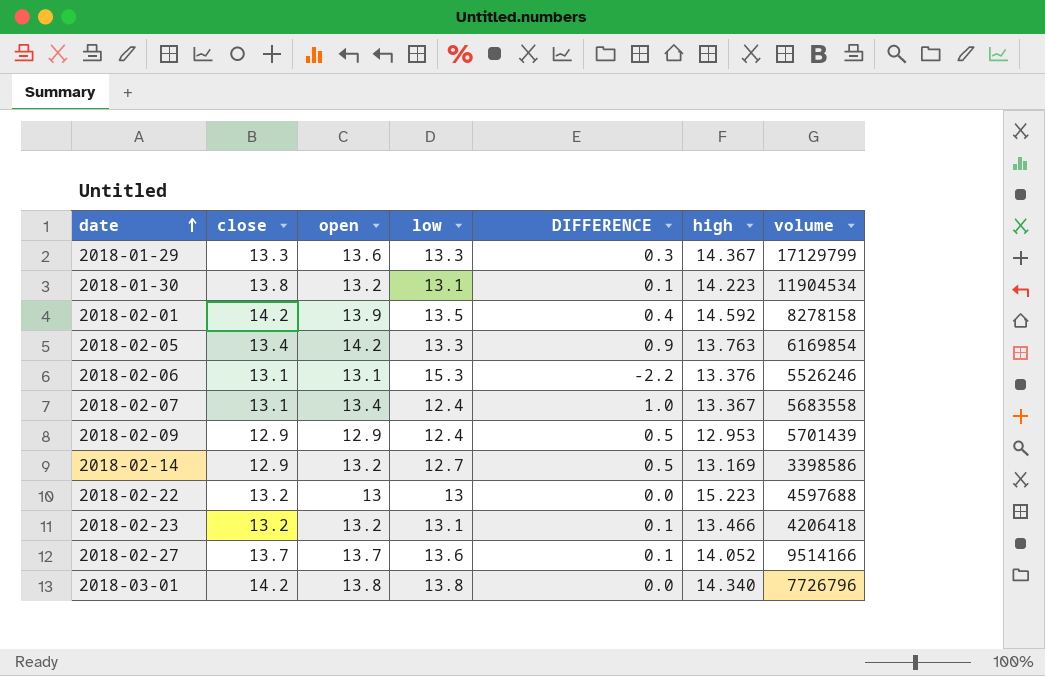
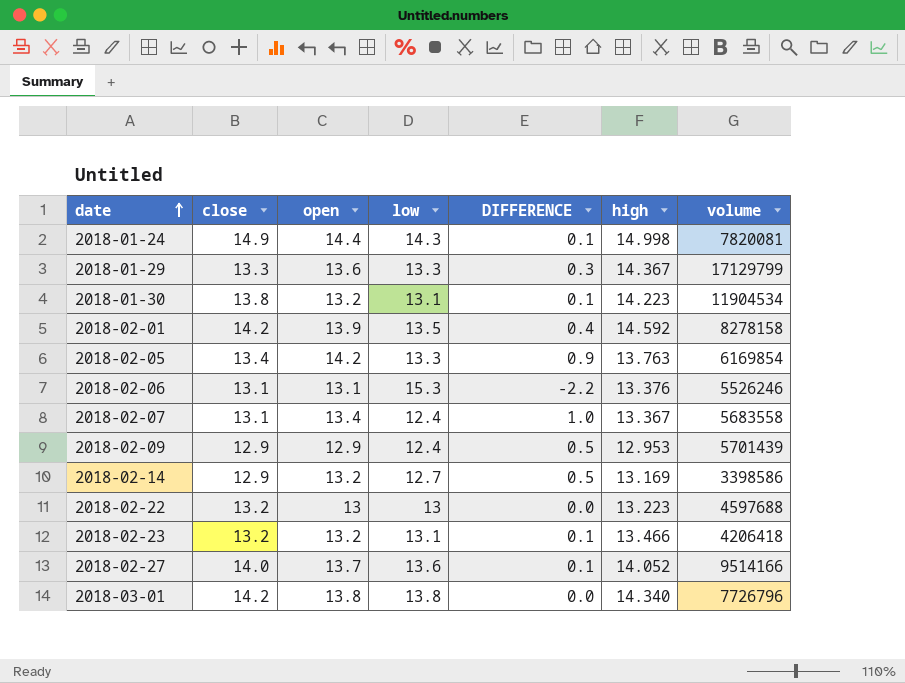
row 2018-01-24: none -> 14.9 | 14.4 | 14.3 | 0.1 | 14.998 | 7820081
2018-02-22 | high: 15.223 -> 13.223
2018-02-27 | close: 13.7 -> 14.0

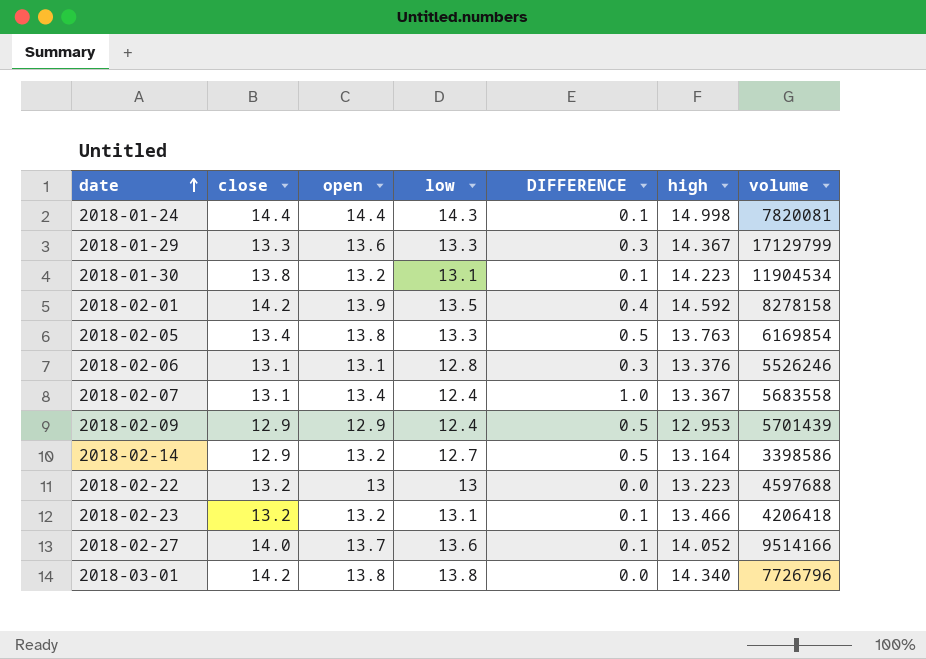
2018-01-24 | close: 14.9 -> 14.4
2018-02-05 | open: 14.2 -> 13.8
2018-02-05 | DIFFERENCE: 0.9 -> 0.5
2018-02-06 | low: 15.3 -> 12.8
2018-02-06 | DIFFERENCE: -2.2 -> 0.3
2018-02-14 | high: 13.169 -> 13.164

